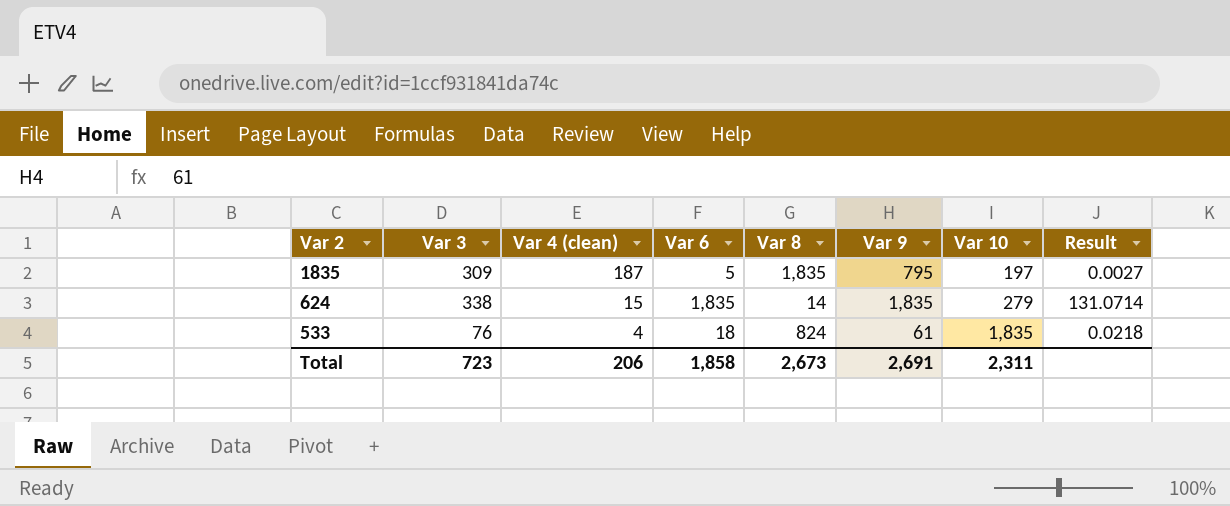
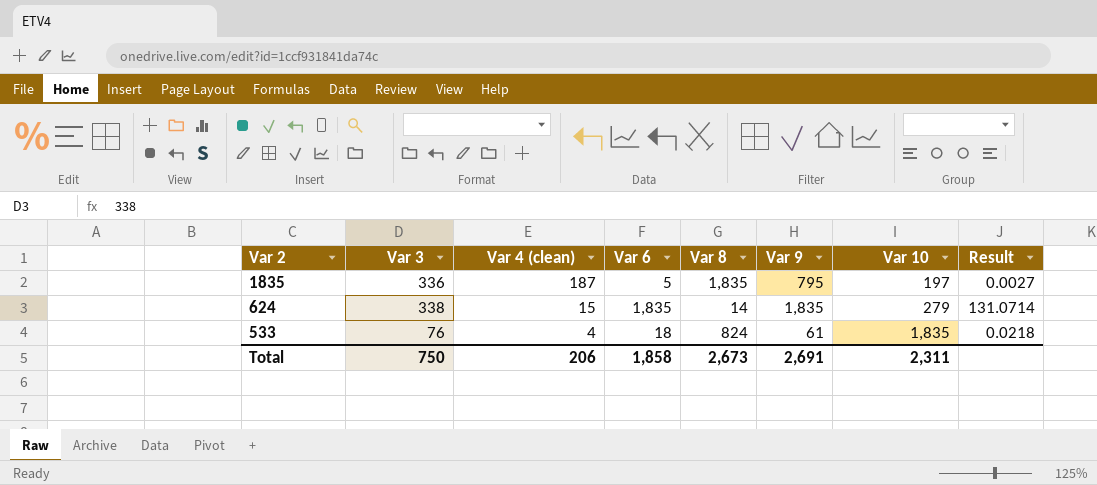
1835 | Var 3: 309 -> 336
Total | Var 3: 723 -> 750

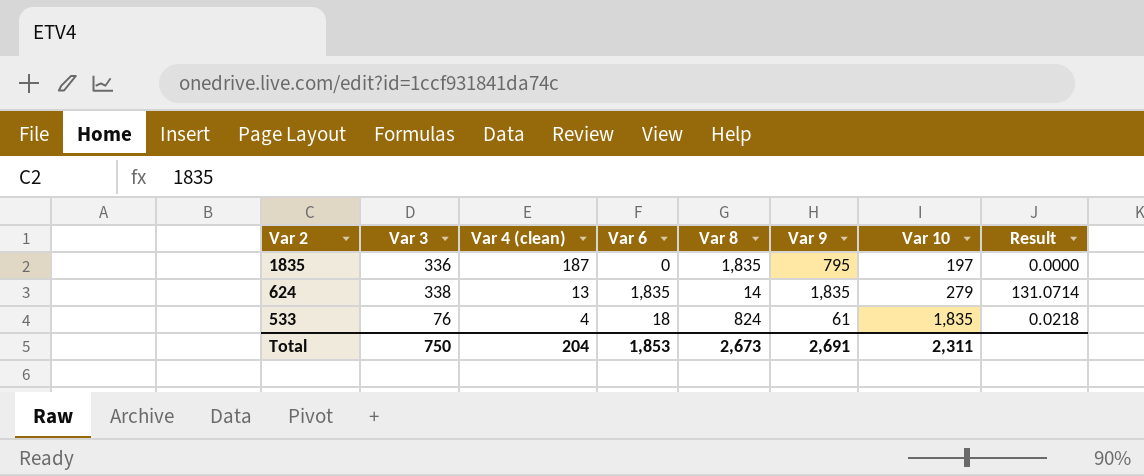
1835 | Var 6: 5 -> 0
1835 | Result: 0.0027 -> 0.0000
624 | Var 4 (clean): 15 -> 13
Total | Var 4 (clean): 206 -> 204
Total | Var 6: 1,858 -> 1,853

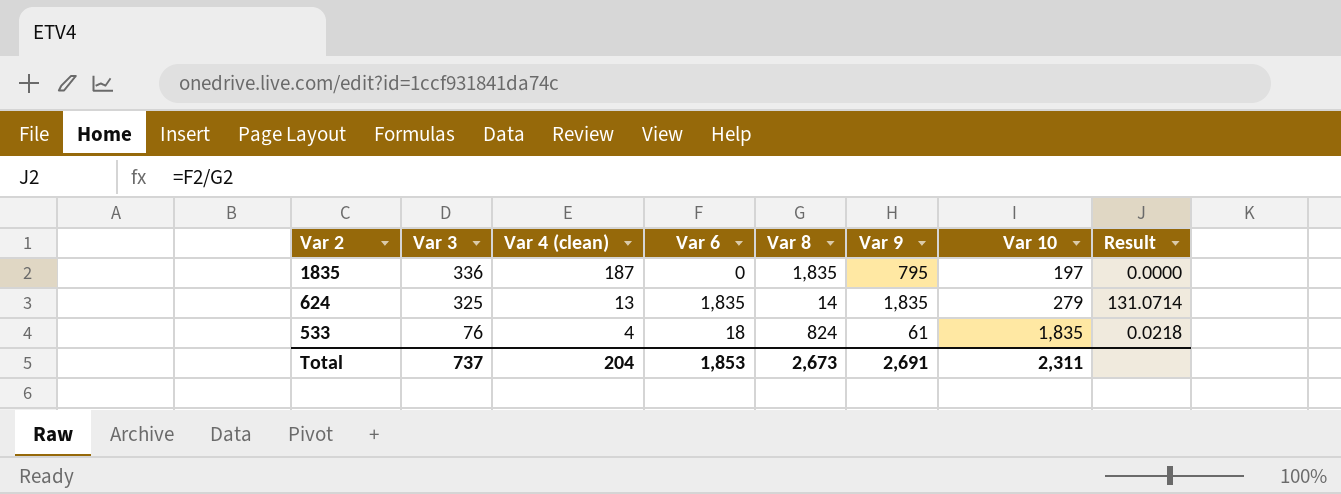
624 | Var 3: 338 -> 325
Total | Var 3: 750 -> 737

